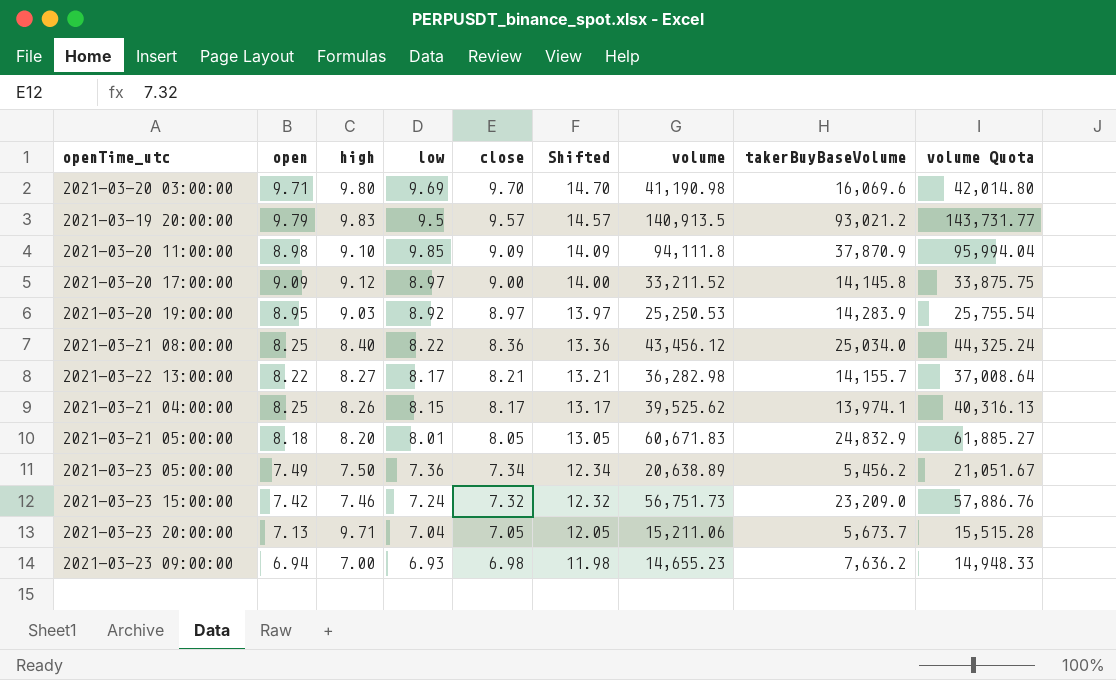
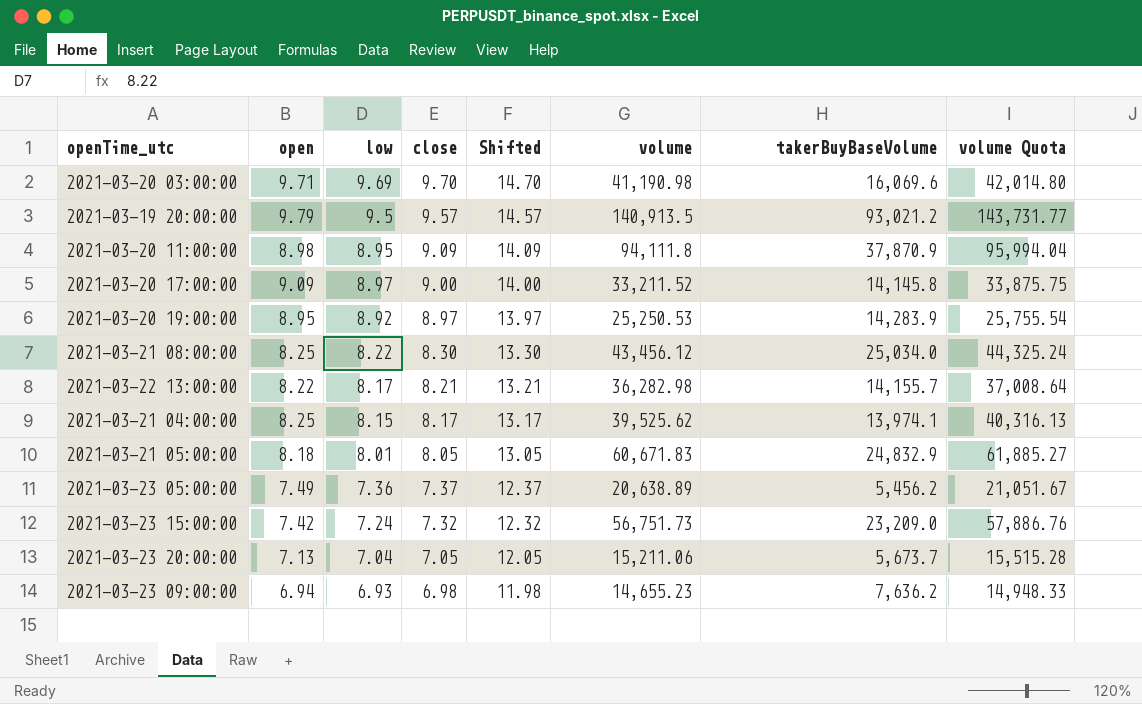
column high | position: 3 -> none
2021-03-20 11:00:00 | low: 9.85 -> 8.95
2021-03-21 08:00:00 | close: 8.36 -> 8.30
2021-03-21 08:00:00 | Shifted: 13.36 -> 13.30
2021-03-23 05:00:00 | close: 7.34 -> 7.37
2021-03-23 05:00:00 | Shifted: 12.34 -> 12.37

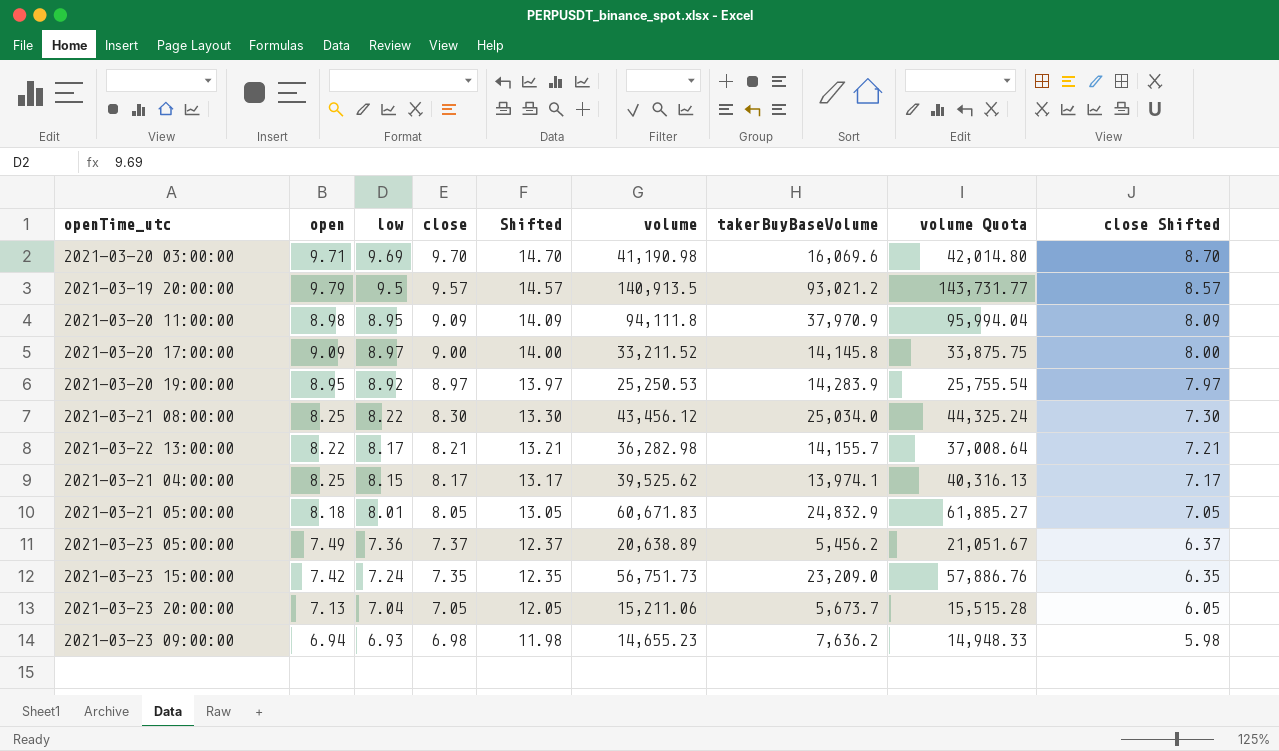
column close Shifted | formula: none -> [close] - 1
2021-03-20 11:00:00 | takerBuyBaseVolume: 37,870.9 -> 37,970.9
2021-03-23 15:00:00 | close: 7.32 -> 7.35
2021-03-23 15:00:00 | Shifted: 12.32 -> 12.35

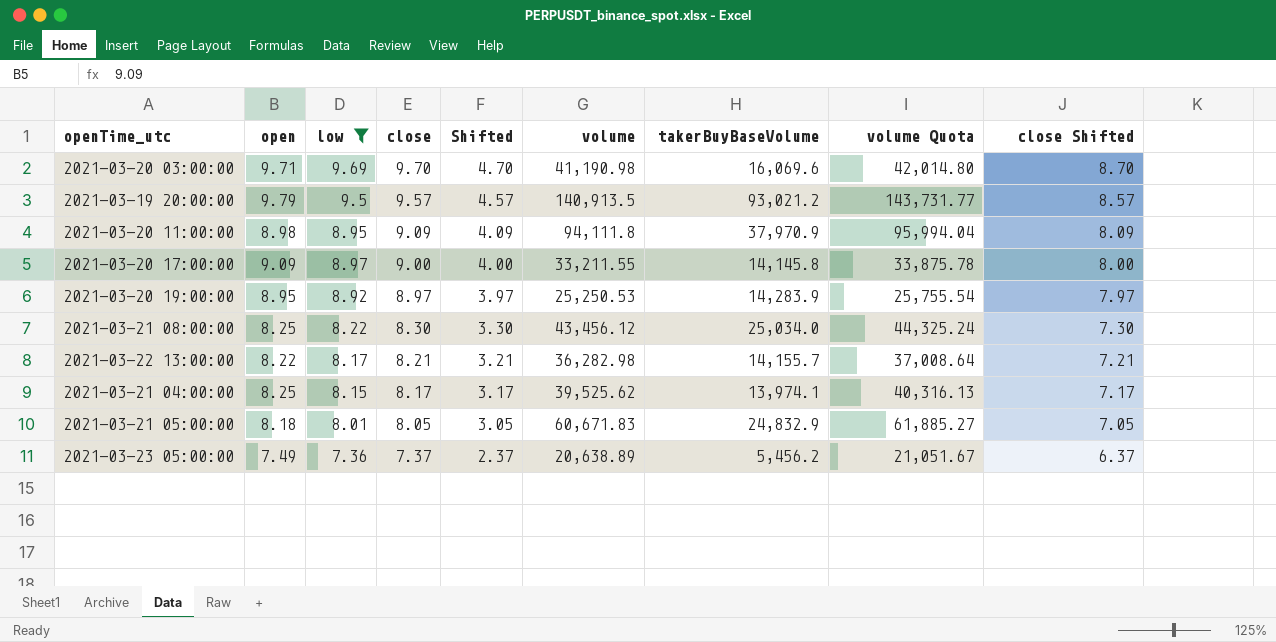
filter: none -> low >= 7.36
column Shifted | formula: [close] + 5 -> [close] - 5
2021-03-20 17:00:00 | volume: 33,211.52 -> 33,211.55
2021-03-20 17:00:00 | volume Quota: 33,875.75 -> 33,875.78

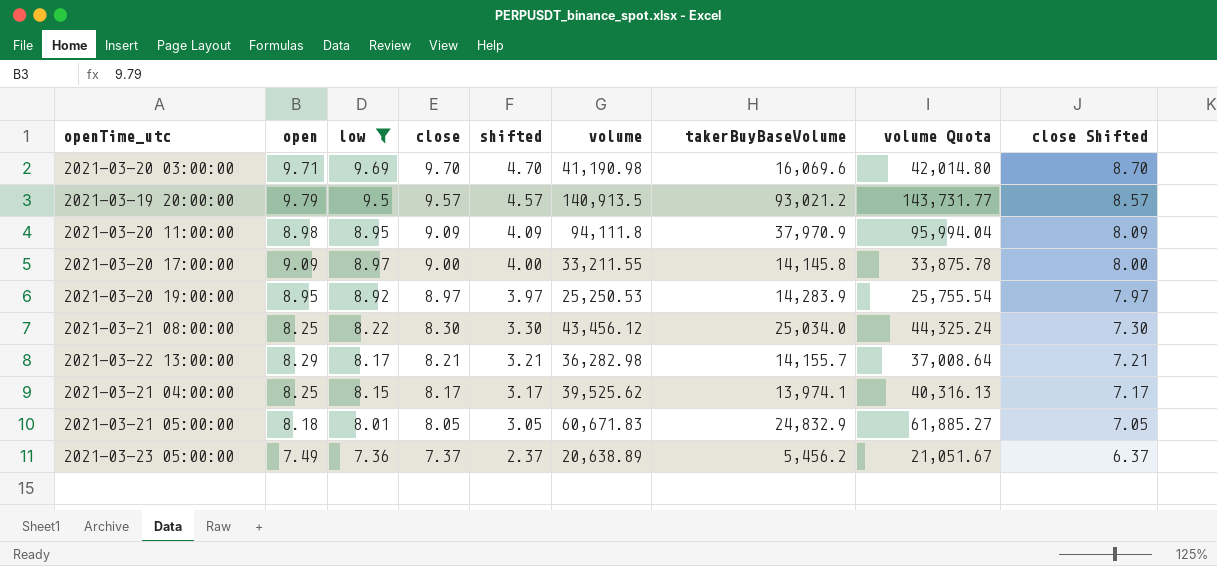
column name: Shifted -> shifted
2021-03-22 13:00:00 | open: 8.22 -> 8.29

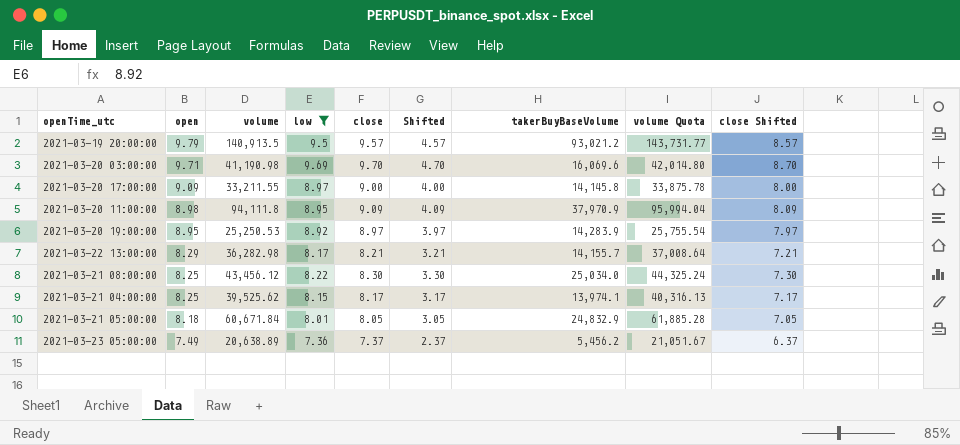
row order: close descending -> open descending
column volume | position: 6 -> 3
column name: shifted -> Shifted
2021-03-21 05:00:00 | volume: 60,671.83 -> 60,671.84
2021-03-21 05:00:00 | volume Quota: 61,885.27 -> 61,885.28

